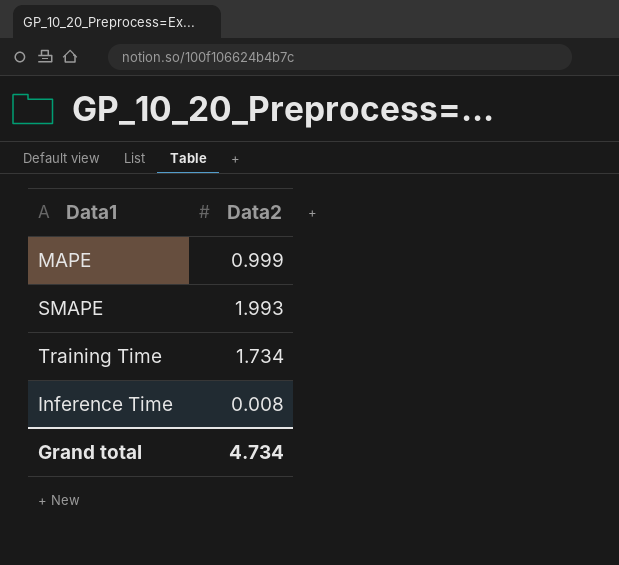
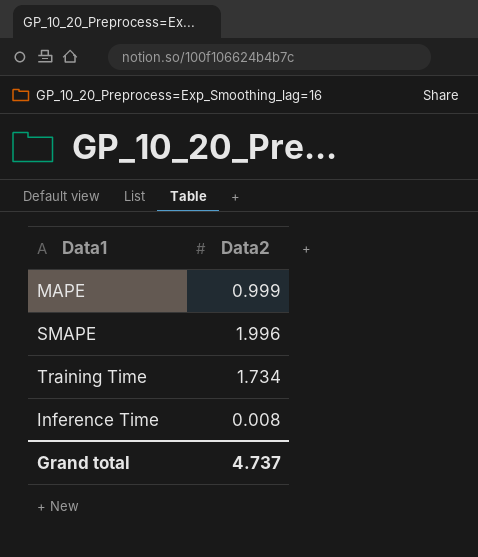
SMAPE | Data2: 1.993 -> 1.996
Grand total | Data2: 4.734 -> 4.737

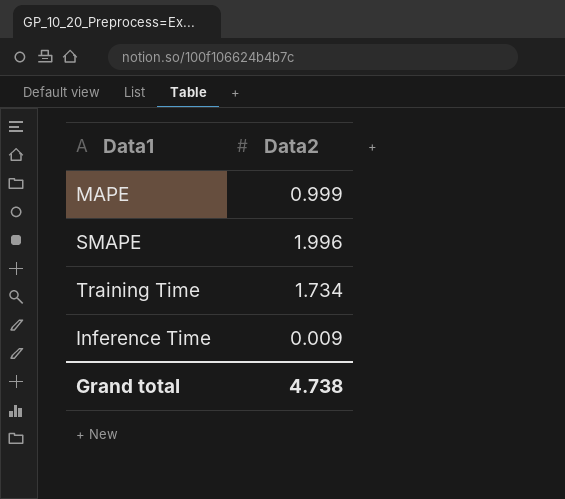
Inference Time | Data2: 0.008 -> 0.009
Grand total | Data2: 4.737 -> 4.738

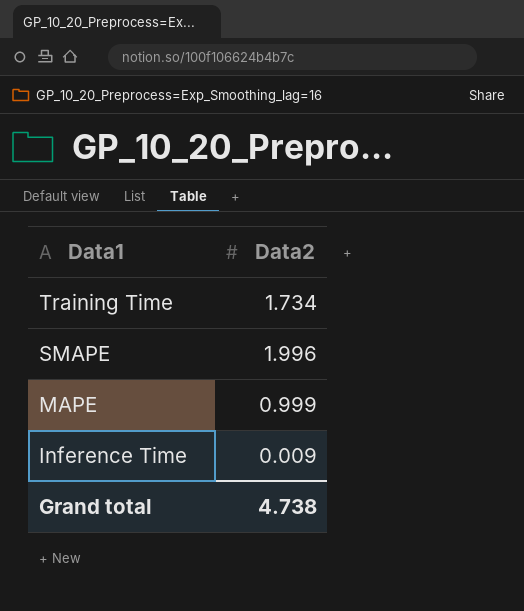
row order: none -> Data1 descending

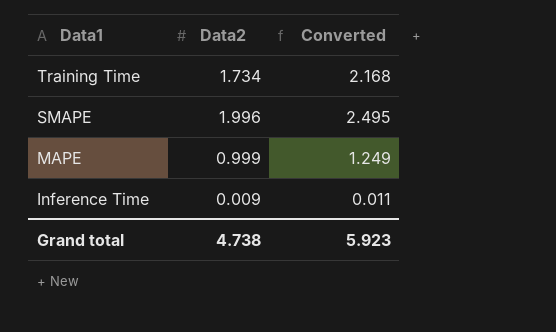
column Converted | formula: none -> [Data2] * 1.25

